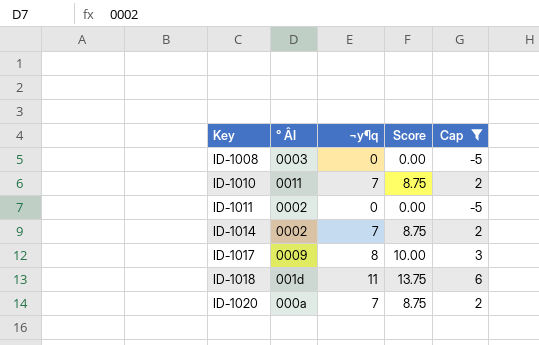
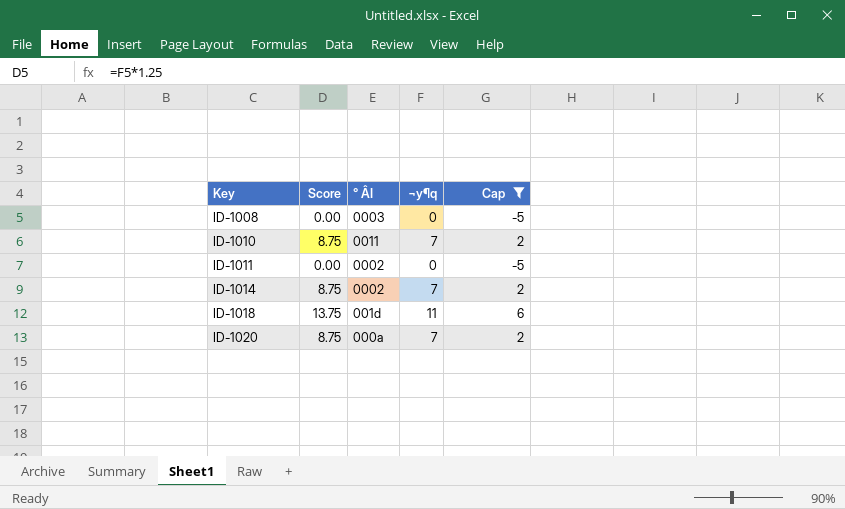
column Score | position: 4 -> 2
row ID-1017: 0009 | 8 | 10.00 | 3 -> none

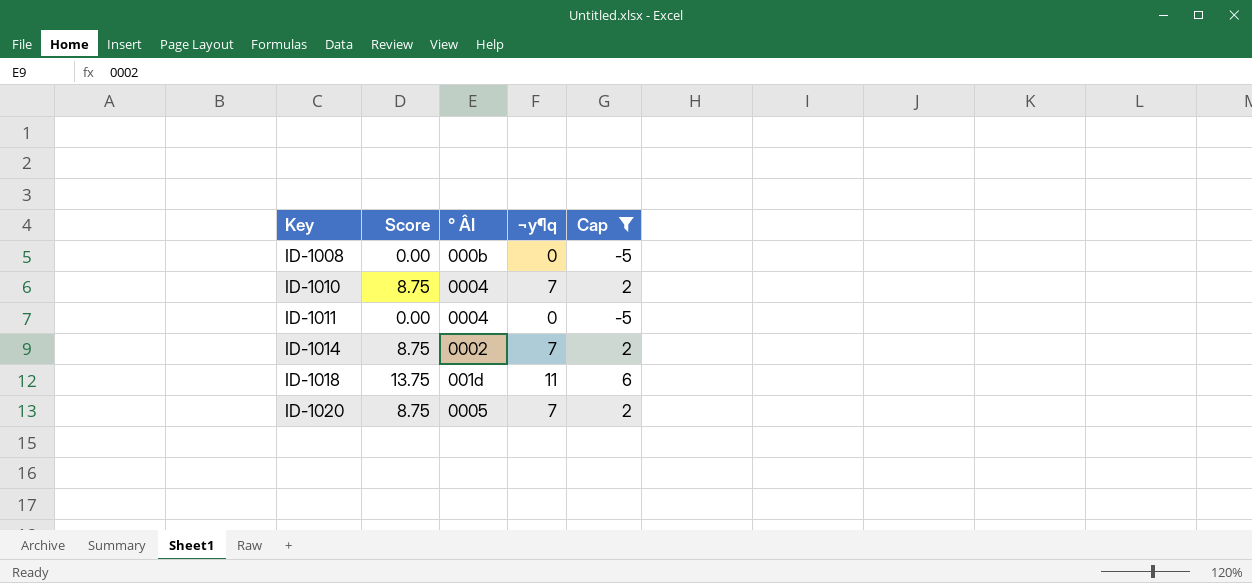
ID-1008 | ° ÂI: 0003 -> 000b
ID-1010 | ° ÂI: 0011 -> 0004
ID-1011 | ° ÂI: 0002 -> 0004
ID-1020 | ° ÂI: 000a -> 0005

